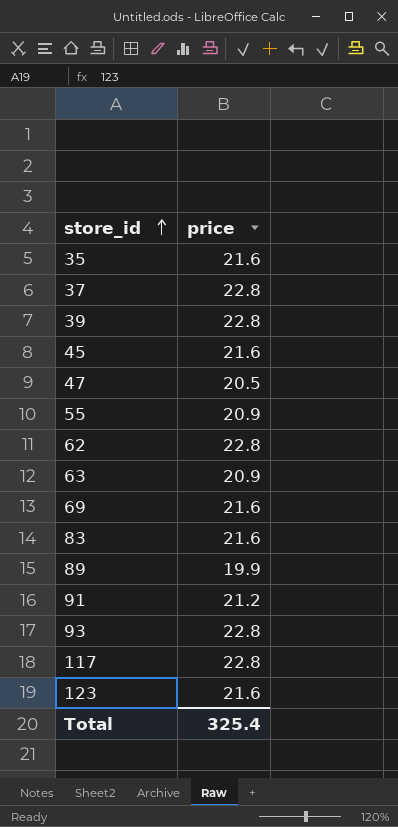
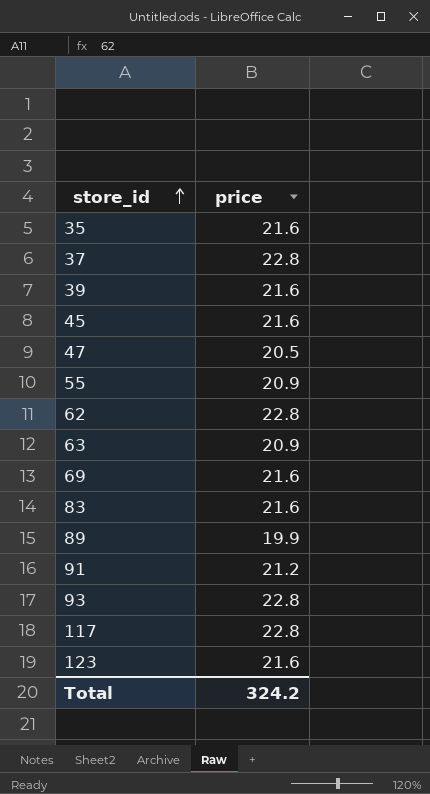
39 | price: 22.8 -> 21.6
Total | price: 325.4 -> 324.2

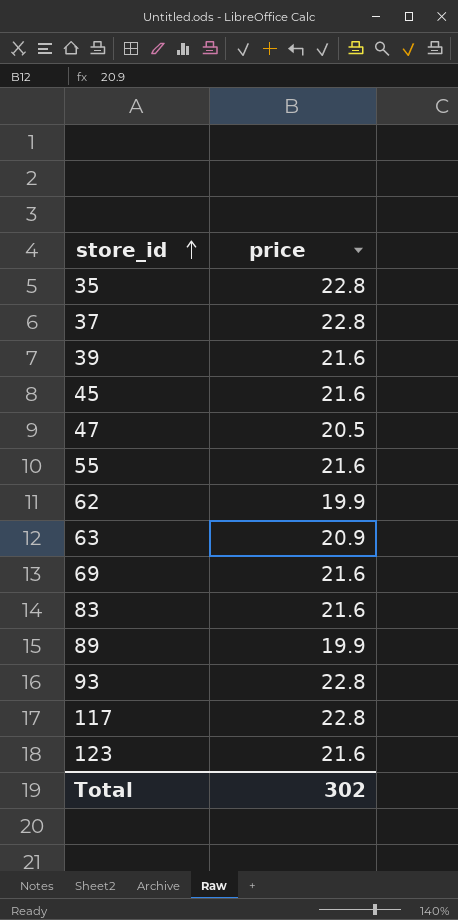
row 91: 21.2 -> none
35 | price: 21.6 -> 22.8
55 | price: 20.9 -> 21.6
62 | price: 22.8 -> 19.9
Total | price: 324.2 -> 302

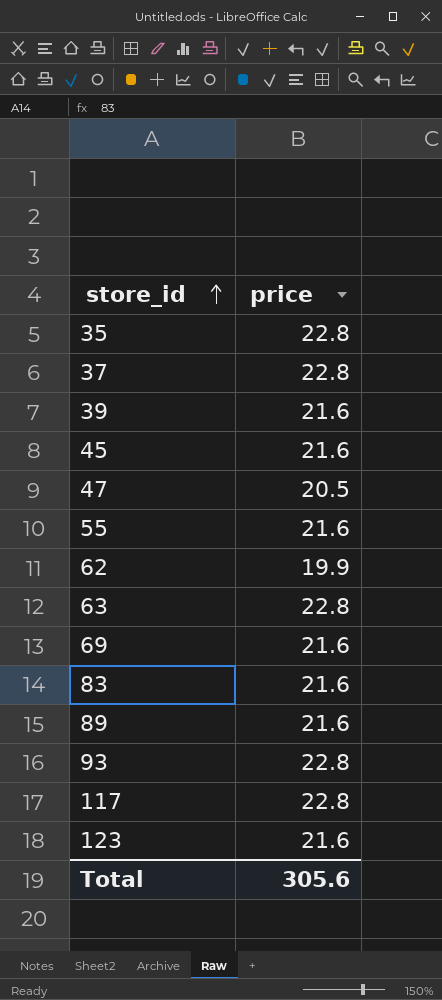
63 | price: 20.9 -> 22.8
89 | price: 19.9 -> 21.6
Total | price: 302 -> 305.6

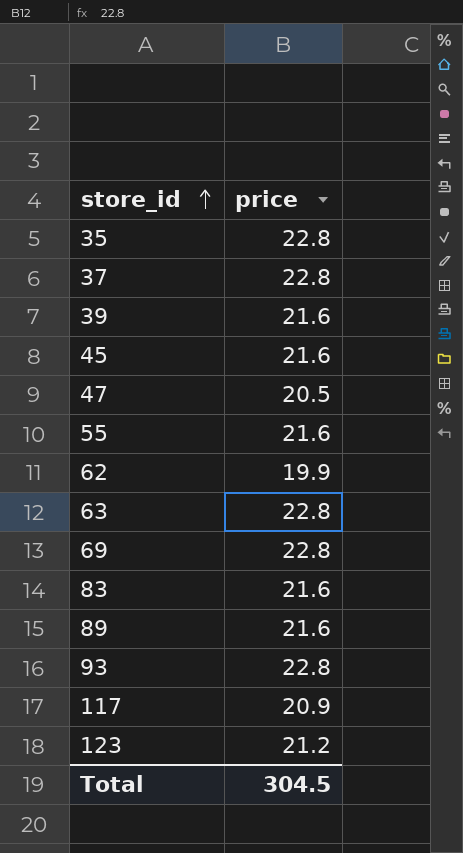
69 | price: 21.6 -> 22.8
117 | price: 22.8 -> 20.9
123 | price: 21.6 -> 21.2
Total | price: 305.6 -> 304.5

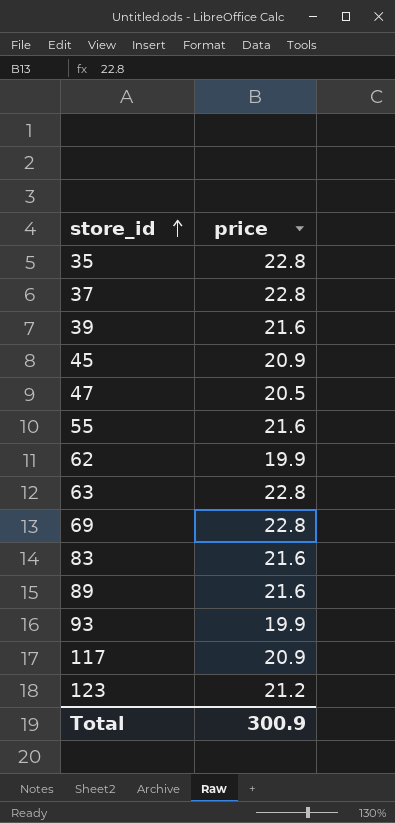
45 | price: 21.6 -> 20.9
93 | price: 22.8 -> 19.9
Total | price: 304.5 -> 300.9

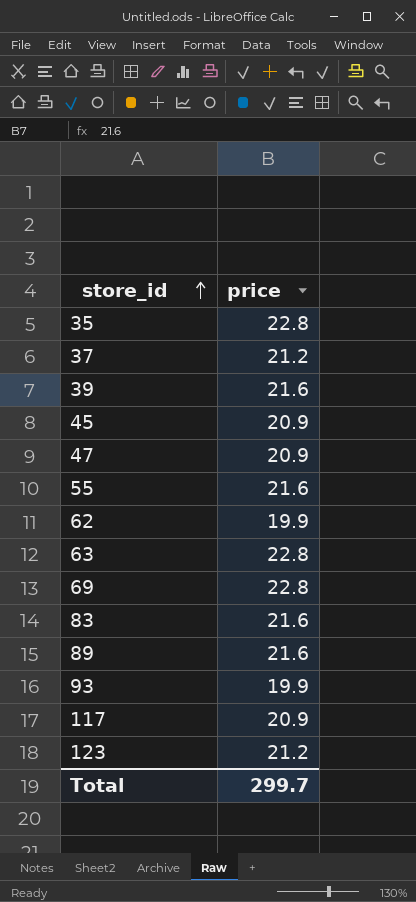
37 | price: 22.8 -> 21.2
47 | price: 20.5 -> 20.9
Total | price: 300.9 -> 299.7

